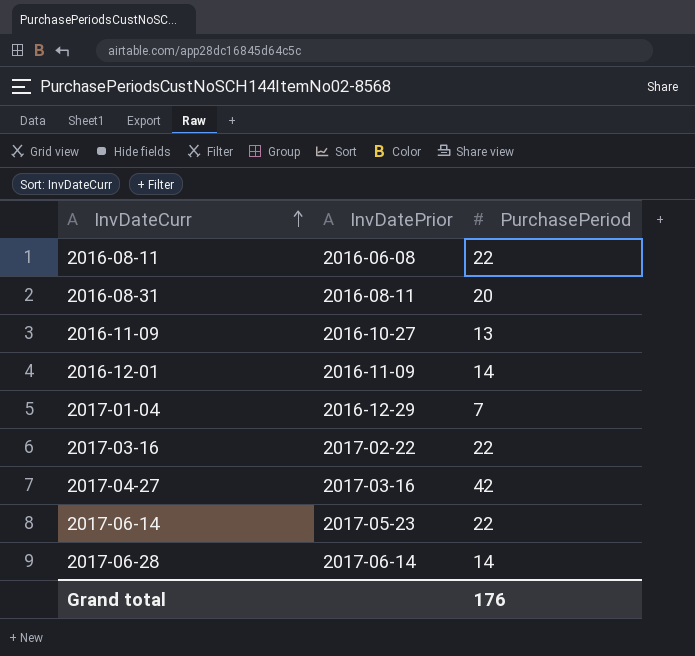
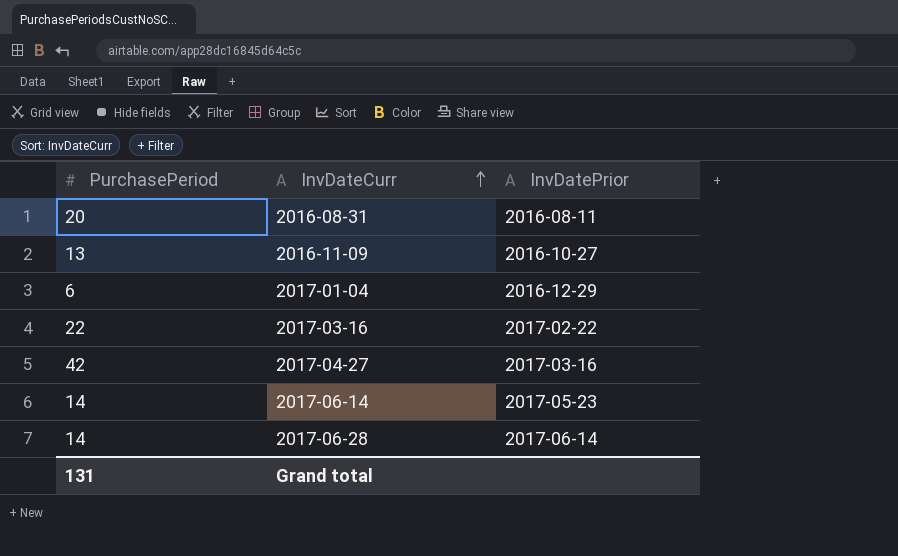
column PurchasePeriod | position: 3 -> 1
row 2016-08-11: 2016-06-08 | 22 -> none
row 2016-12-01: 2016-11-09 | 14 -> none
2017-01-04 | PurchasePeriod: 7 -> 6
2017-06-14 | PurchasePeriod: 22 -> 14
Grand total | PurchasePeriod: 176 -> 131

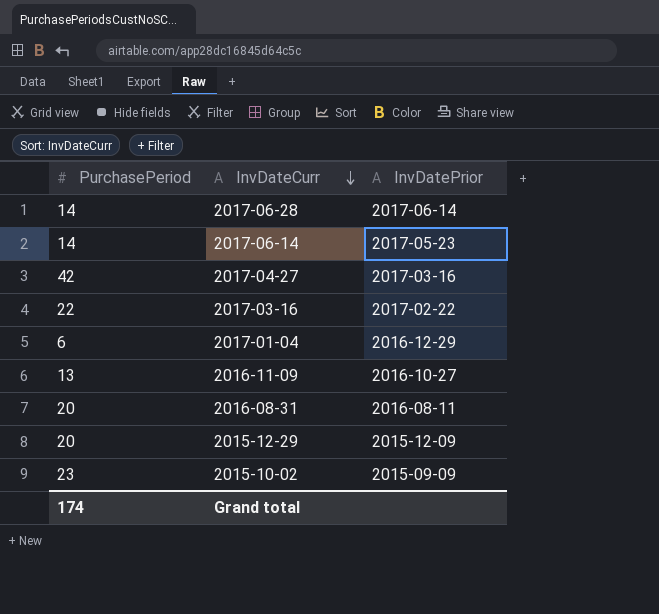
row order: InvDateCurr ascending -> InvDateCurr descending
row 2015-12-29: none -> 20 | 2015-12-09
row 2015-10-02: none -> 23 | 2015-09-09
Grand total | PurchasePeriod: 131 -> 174

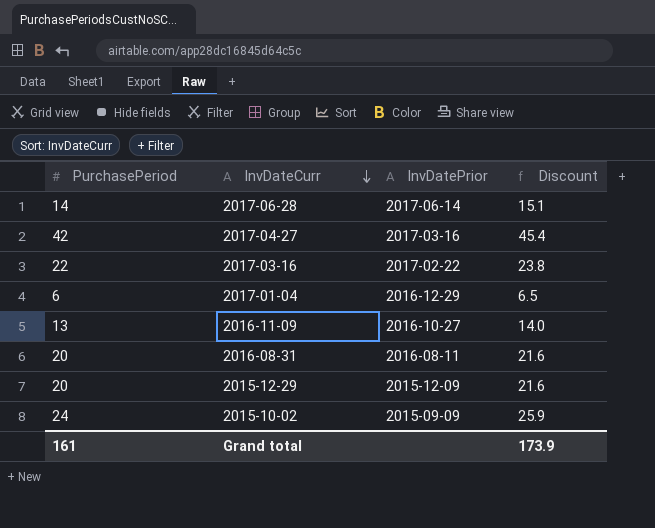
column Discount | formula: none -> [PurchasePeriod] * 1.08
row 2017-06-14: 14 | 2017-05-23 -> none
2015-10-02 | PurchasePeriod: 23 -> 24
Grand total | PurchasePeriod: 174 -> 161

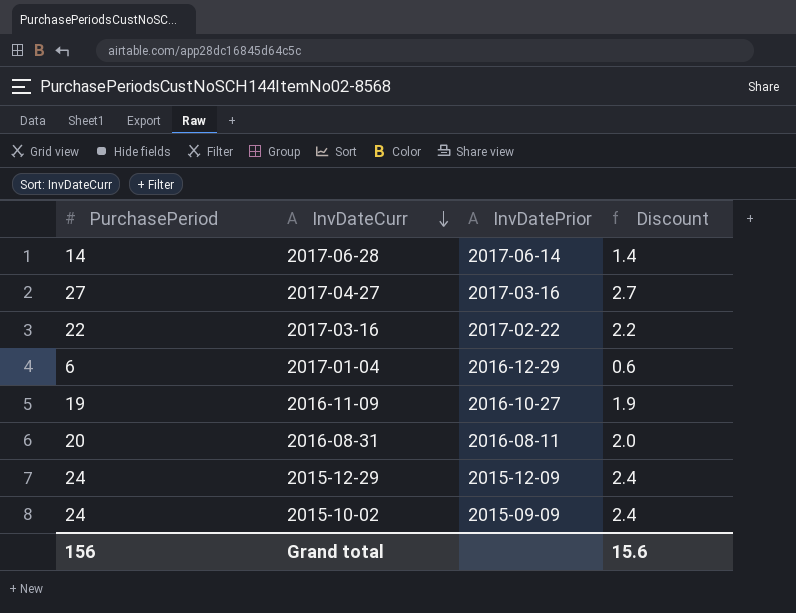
column Discount | formula: [PurchasePeriod] * 1.08 -> [PurchasePeriod] * 0.1
2017-04-27 | PurchasePeriod: 42 -> 27
2016-11-09 | PurchasePeriod: 13 -> 19
2015-12-29 | PurchasePeriod: 20 -> 24
Grand total | PurchasePeriod: 161 -> 156
Grand total | Discount: 173.9 -> 15.6

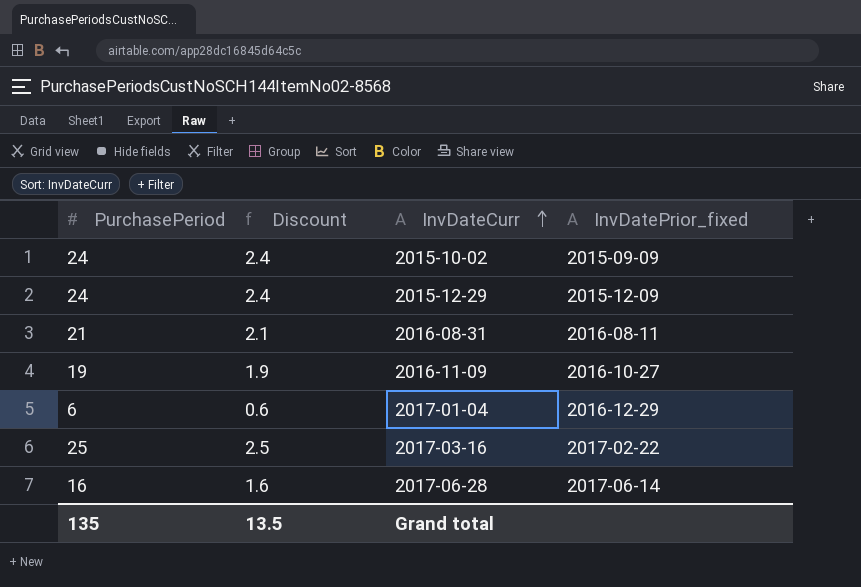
row order: InvDateCurr descending -> InvDateCurr ascending
column Discount | position: 4 -> 2
column name: InvDatePrior -> InvDatePrior_fixed
row 2017-04-27: 27 | 2017-03-16 | 2.7 -> none
2016-08-31 | PurchasePeriod: 20 -> 21
2016-08-31 | Discount: 2.0 -> 2.1
2017-03-16 | PurchasePeriod: 22 -> 25
2017-03-16 | Discount: 2.2 -> 2.5
2017-06-28 | PurchasePeriod: 14 -> 16
2017-06-28 | Discount: 1.4 -> 1.6
Grand total | PurchasePeriod: 156 -> 135
Grand total | Discount: 15.6 -> 13.5

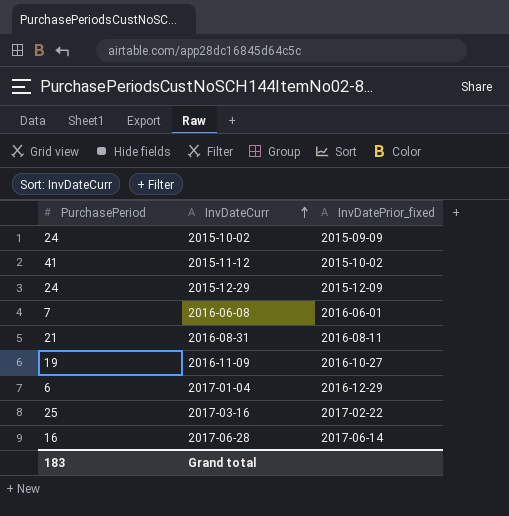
column Discount | formula: [PurchasePeriod] * 0.1 -> none
row 2015-11-12: none -> 41 | 2015-10-02
row 2016-06-08: none -> 7 | 2016-06-01
Grand total | PurchasePeriod: 135 -> 183

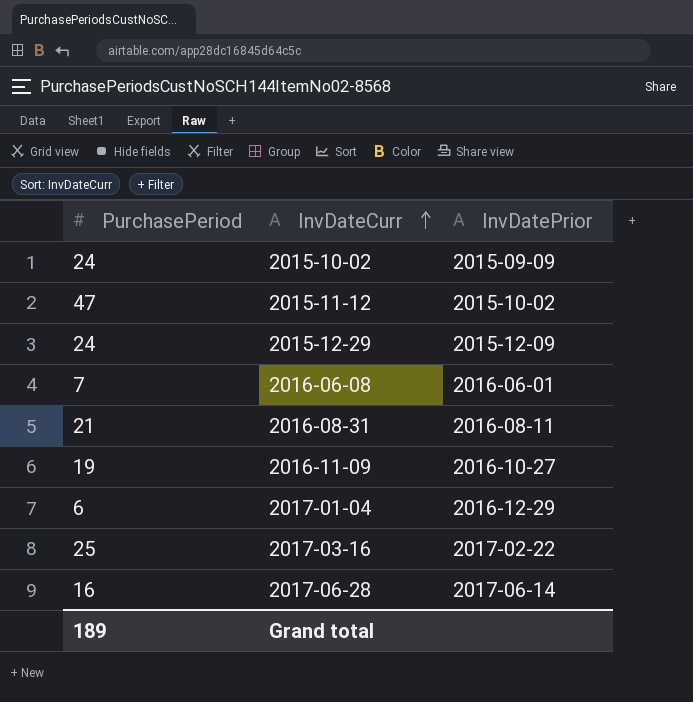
column name: InvDatePrior_fixed -> InvDatePrior
2015-11-12 | PurchasePeriod: 41 -> 47
Grand total | PurchasePeriod: 183 -> 189

